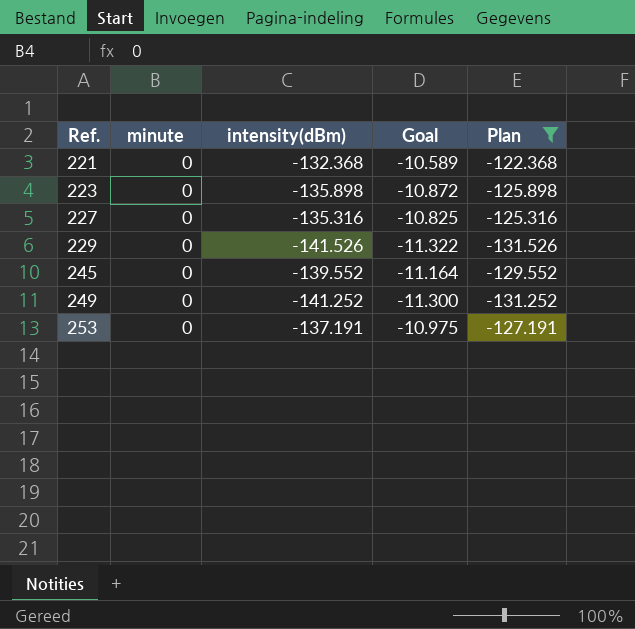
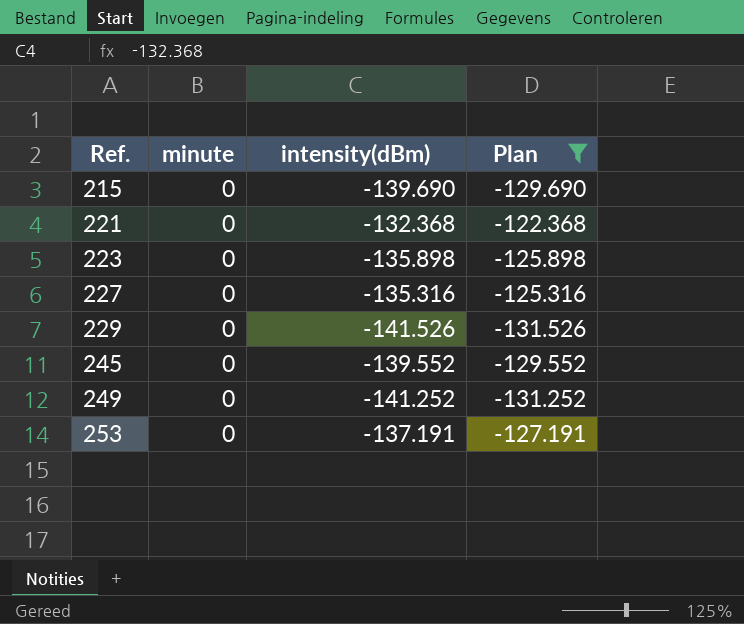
column Goal | formula: [intensity(dBm)] * 0.08 -> none
row 215: none -> 0 | -139.690 | -129.690

